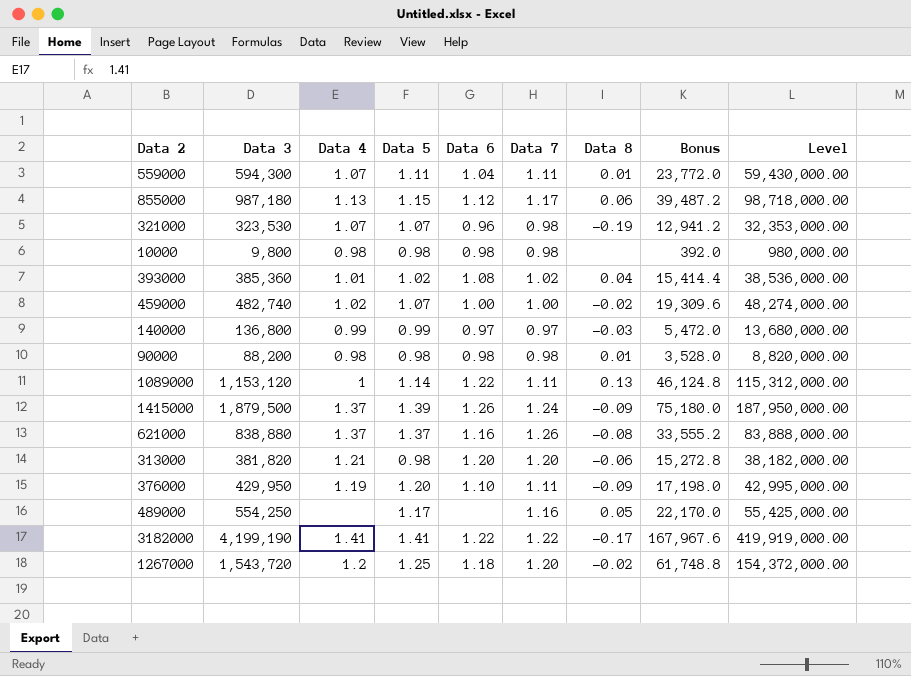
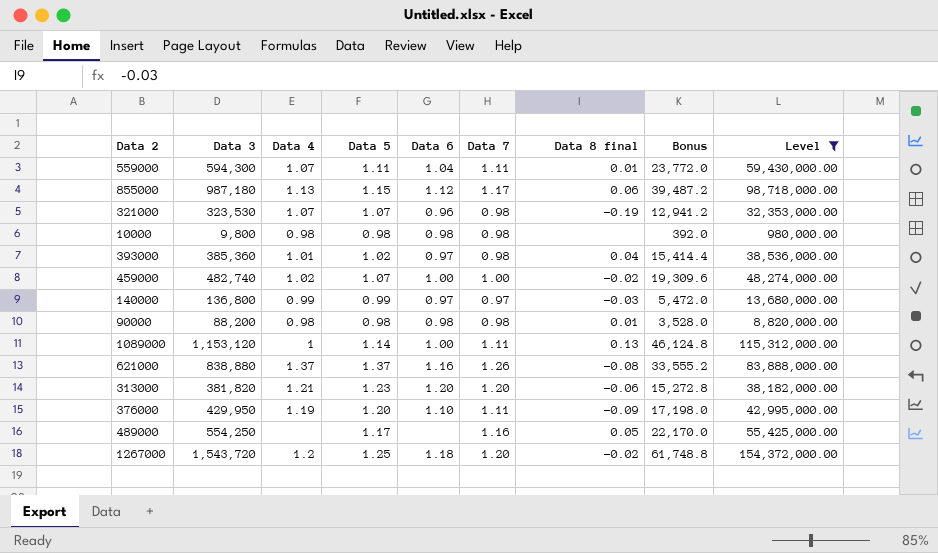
filter: none -> Level <= 154,372,000.00
column name: Data 8 -> Data 8 final
393000 | Data 6: 1.08 -> 0.97
393000 | Data 7: 1.02 -> 0.98
1089000 | Data 6: 1.22 -> 1.00
313000 | Data 5: 0.98 -> 1.23

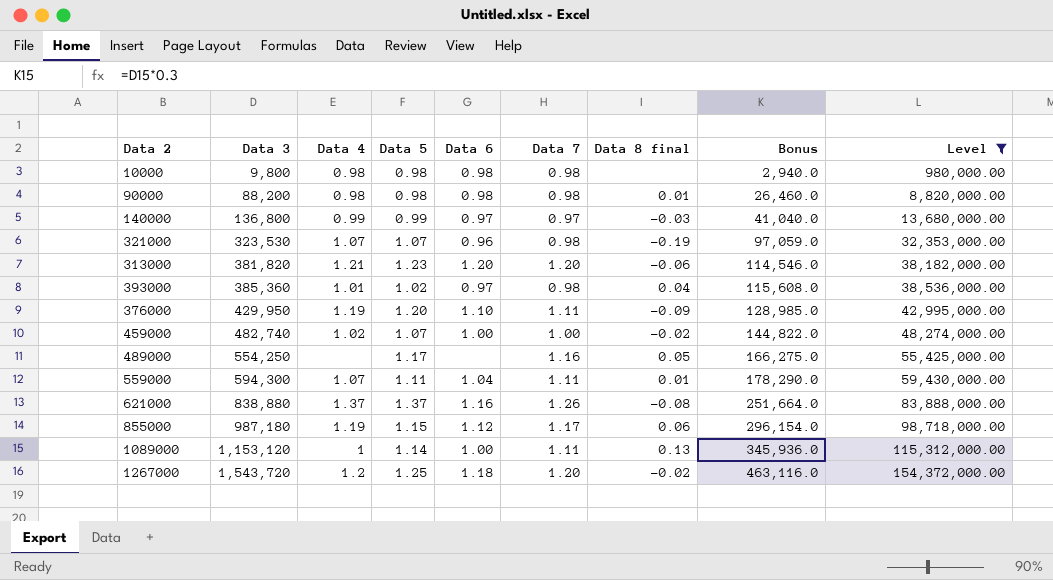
row order: none -> Data 3 ascending
column Bonus | formula: [Data 3] * 0.04 -> [Data 3] * 0.3
855000 | Data 4: 1.13 -> 1.19

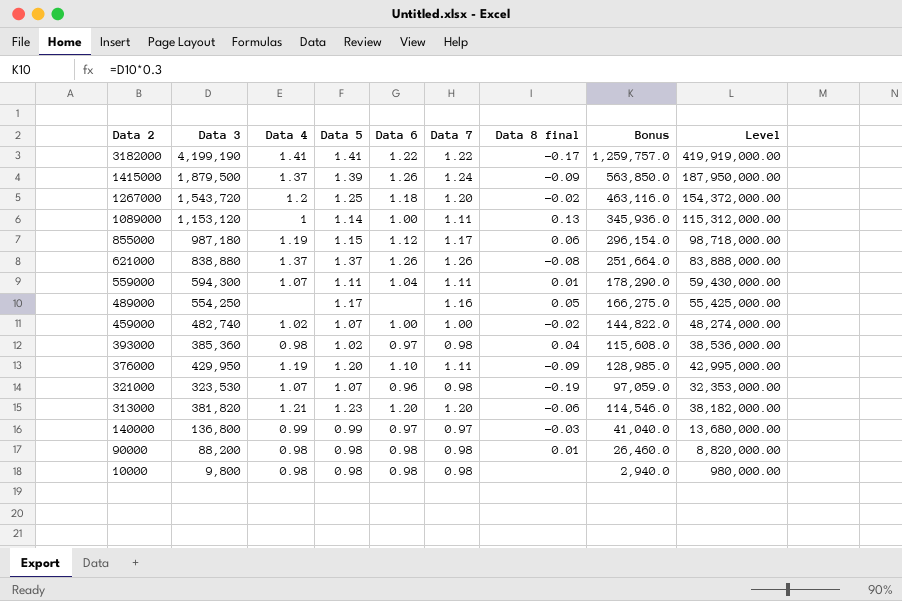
filter: Level <= 154,372,000.00 -> none
row order: Data 3 ascending -> Data 2 descending
621000 | Data 6: 1.16 -> 1.26
393000 | Data 4: 1.01 -> 0.98

